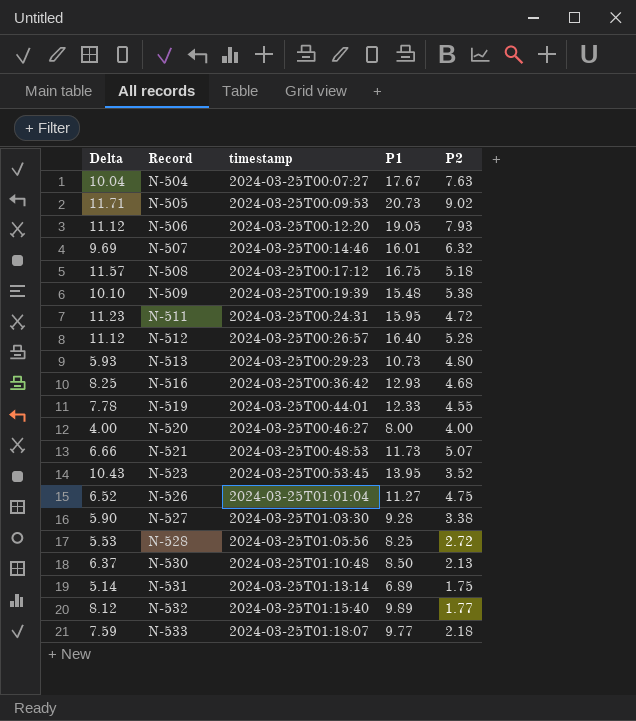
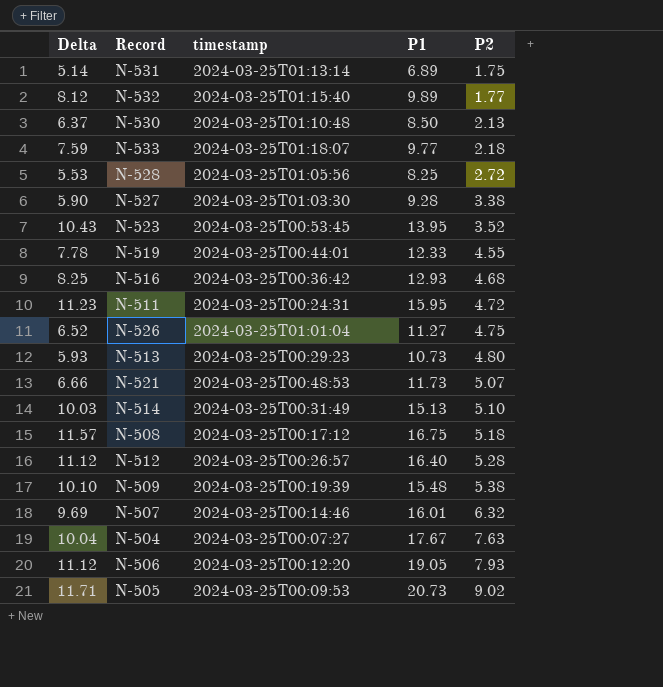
row order: Record ascending -> P2 ascending
row N-520: 4.00 | 2024-03-25T00:46:27 | 8.00 | 4.00 -> none
row N-514: none -> 10.03 | 2024-03-25T00:31:49 | 15.13 | 5.10

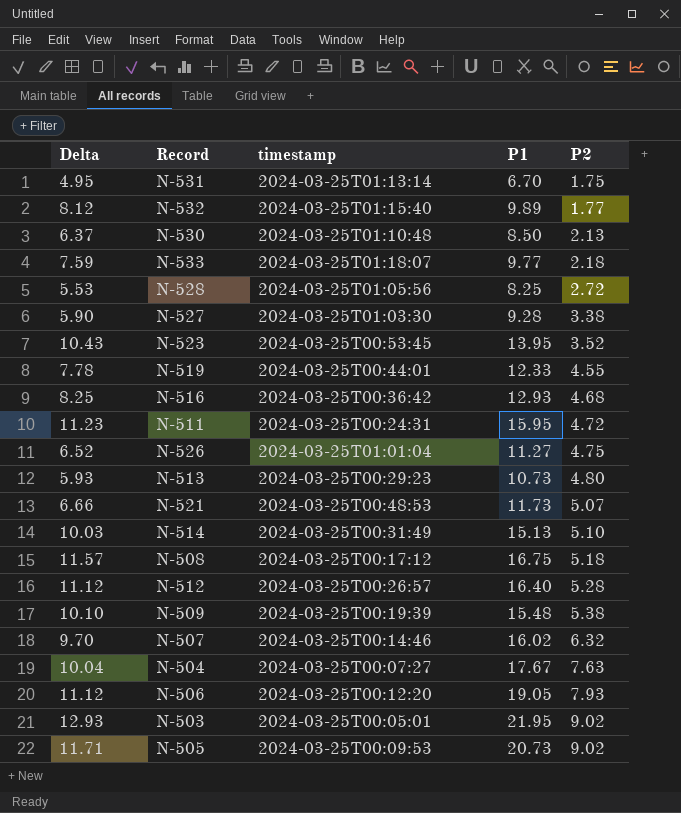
N-531 | Delta: 5.14 -> 4.95
N-531 | P1: 6.89 -> 6.70
N-507 | Delta: 9.69 -> 9.70
N-507 | P1: 16.01 -> 16.02
row N-503: none -> 12.93 | 2024-03-25T00:05:01 | 21.95 | 9.02

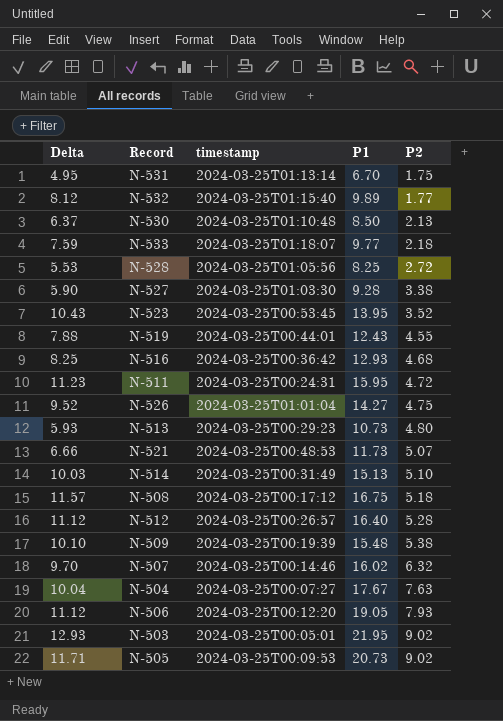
N-519 | Delta: 7.78 -> 7.88
N-519 | P1: 12.33 -> 12.43
N-526 | Delta: 6.52 -> 9.52
N-526 | P1: 11.27 -> 14.27

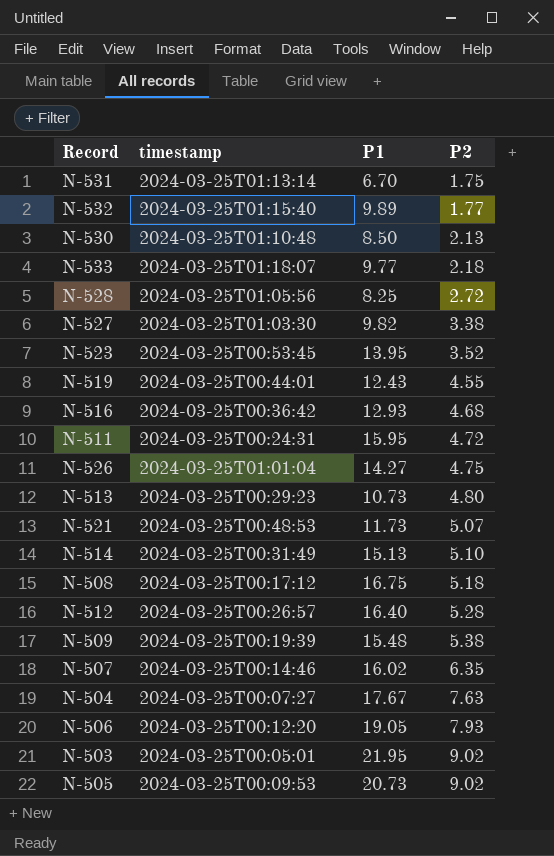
column Delta | formula: [P1] - [P2] -> none
N-527 | P1: 9.28 -> 9.82
N-507 | P2: 6.32 -> 6.35

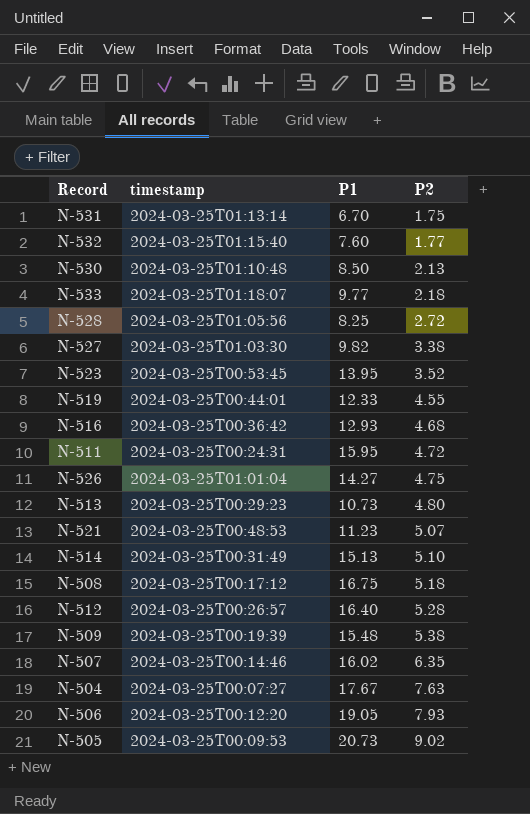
row N-503: 2024-03-25T00:05:01 | 21.95 | 9.02 -> none
N-532 | P1: 9.89 -> 7.60
N-519 | P1: 12.43 -> 12.33
N-521 | P1: 11.73 -> 11.23

